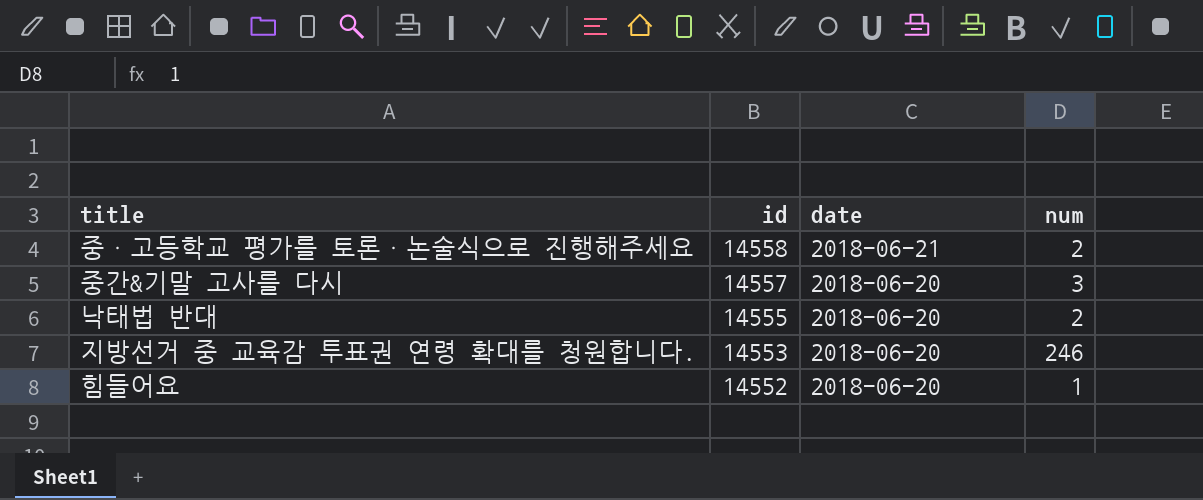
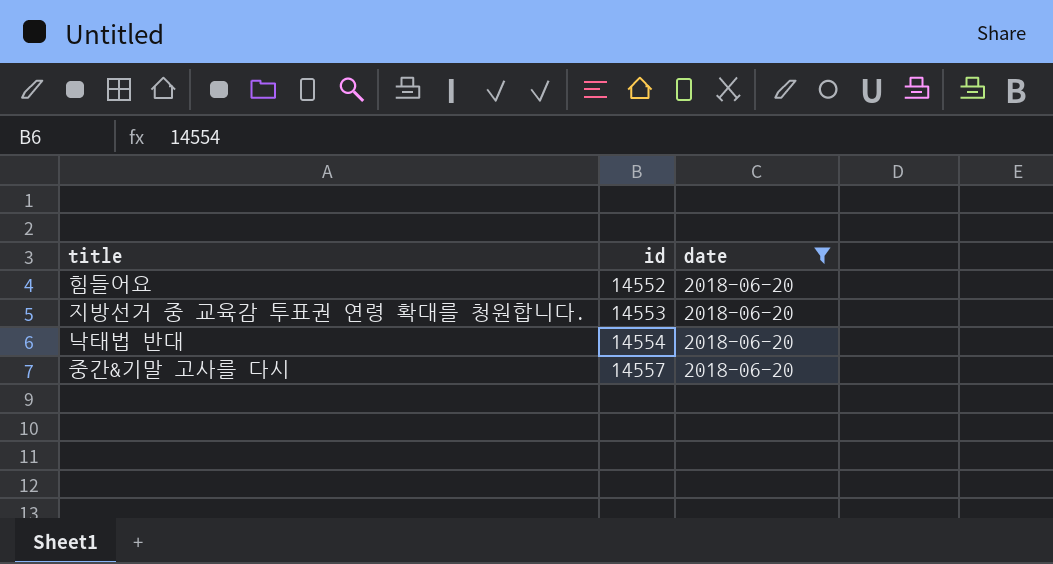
filter: none -> date = 2018-06-20
row order: id descending -> id ascending
column num | position: 4 -> none
낙태법 반대 | id: 14555 -> 14554

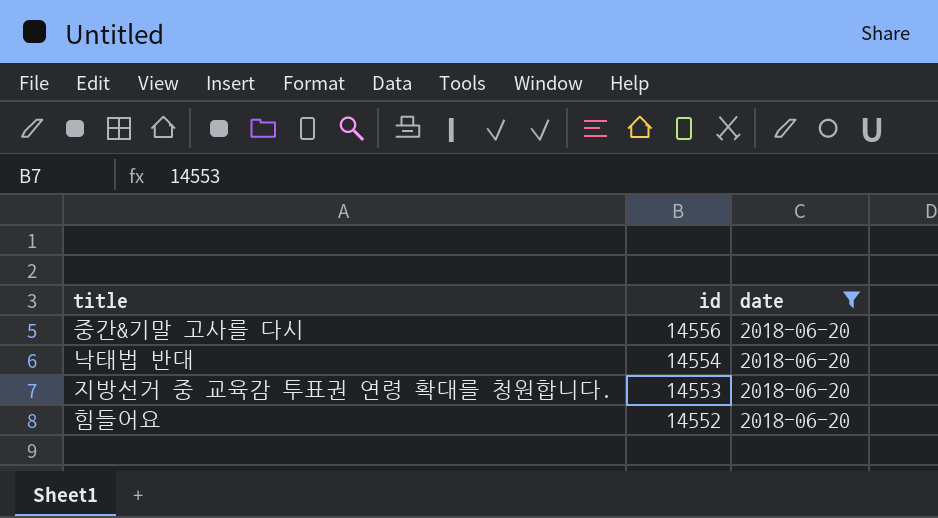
row order: id ascending -> id descending
중간&기말 고사를 다시 | id: 14557 -> 14556

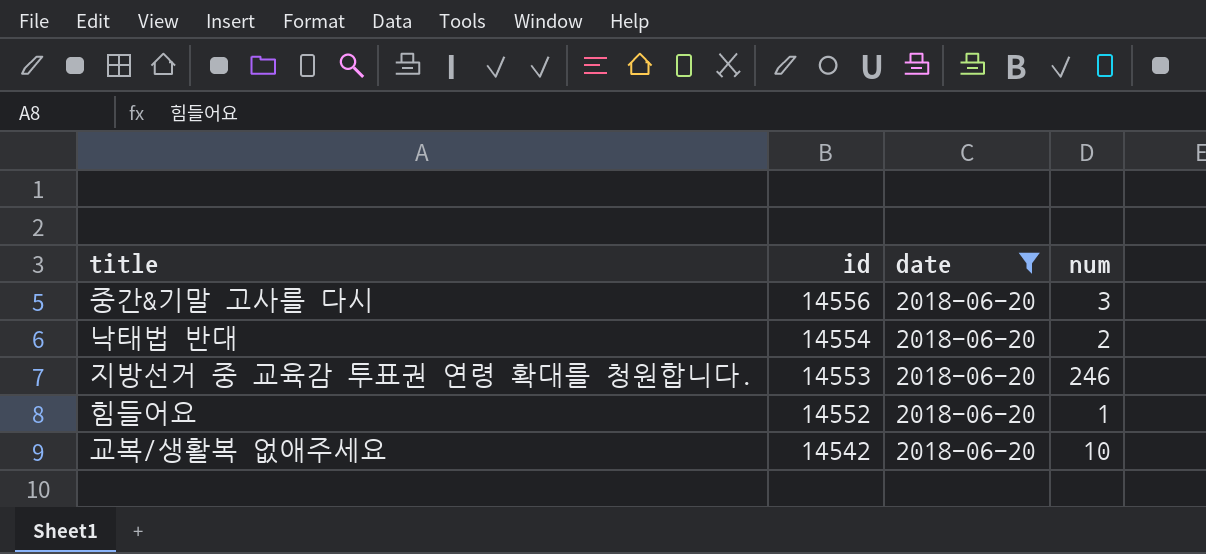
column num | position: none -> 4
row 교복/생활복 없애주세요: none -> 14542 | 2018-06-20 | 10

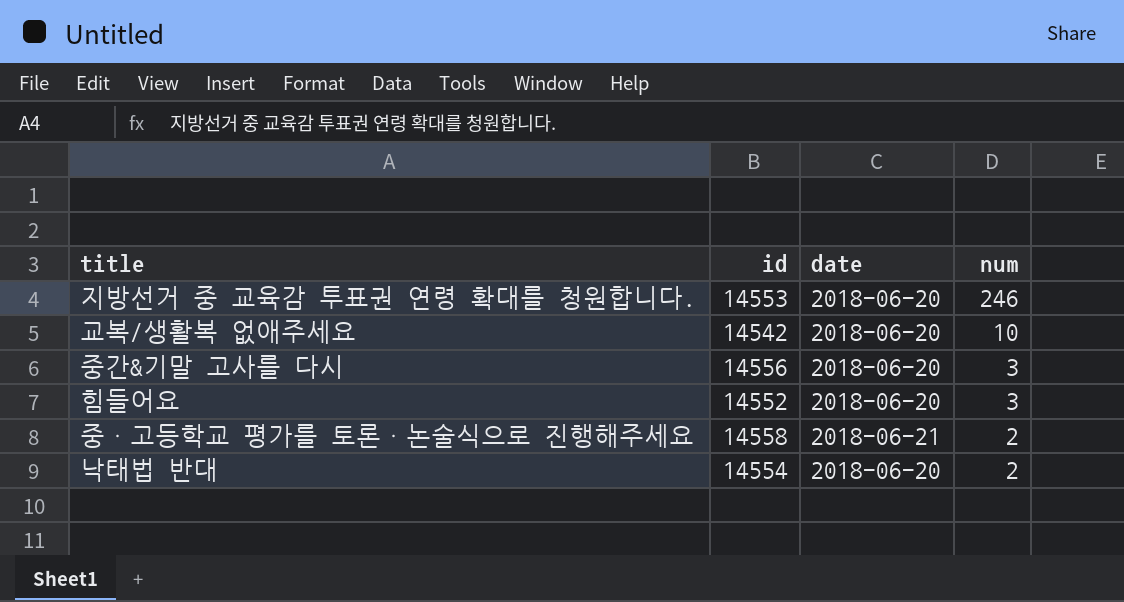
filter: date = 2018-06-20 -> none
row order: id descending -> num descending
힘들어요 | num: 1 -> 3

